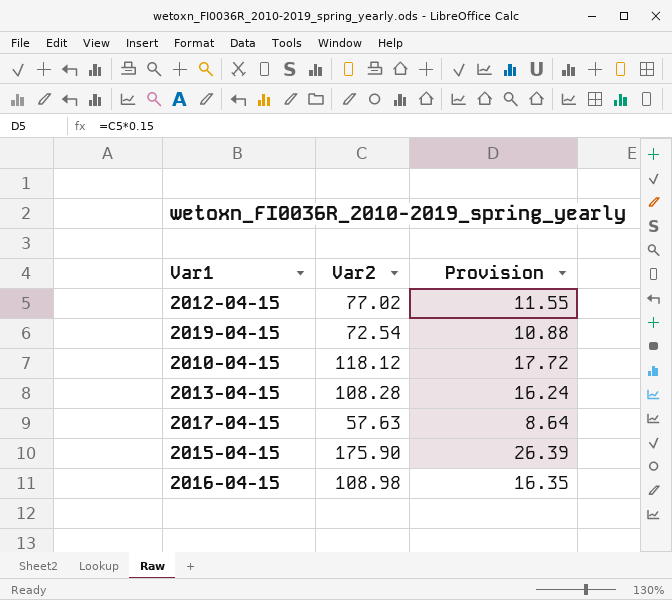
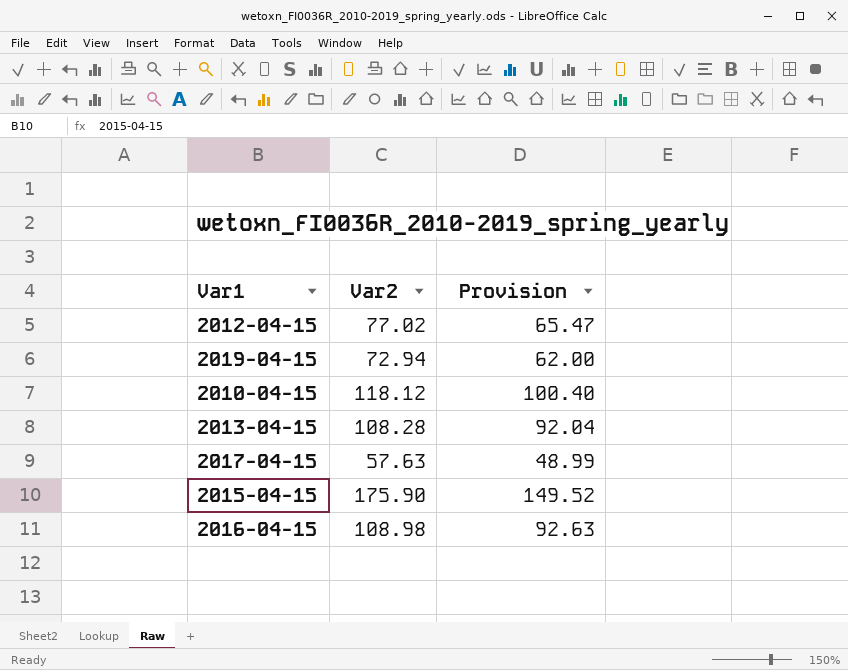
column Provision | formula: [Var2] * 0.15 -> [Var2] * 0.85
2019-04-15 | Var2: 72.54 -> 72.94

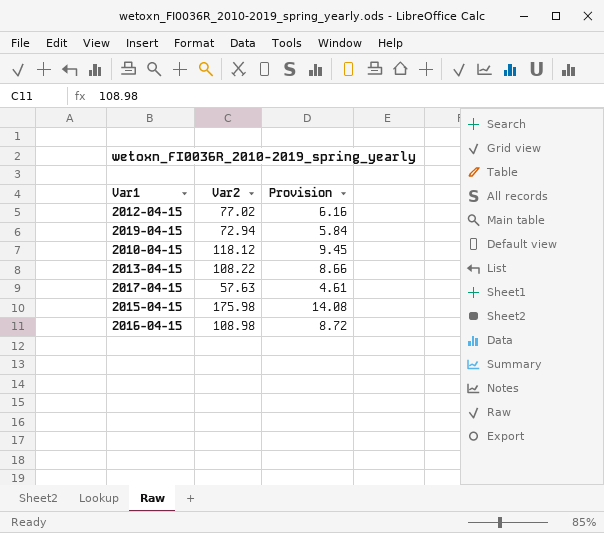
column Provision | formula: [Var2] * 0.85 -> [Var2] * 0.08
2013-04-15 | Var2: 108.28 -> 108.22
2015-04-15 | Var2: 175.90 -> 175.98

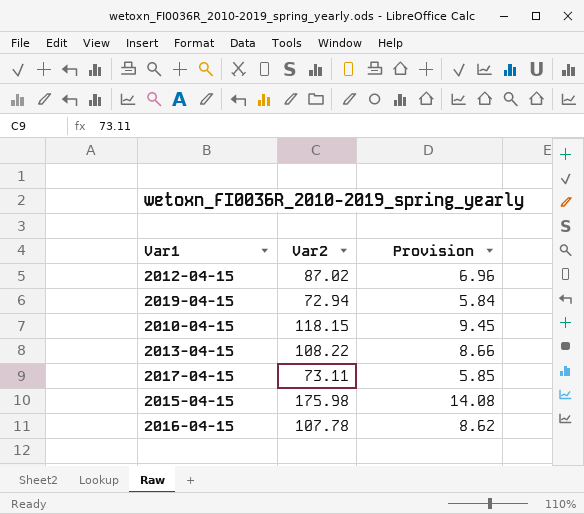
2012-04-15 | Var2: 77.02 -> 87.02
2012-04-15 | Provision: 6.16 -> 6.96
2010-04-15 | Var2: 118.12 -> 118.15
2017-04-15 | Var2: 57.63 -> 73.11
2017-04-15 | Provision: 4.61 -> 5.85
2016-04-15 | Var2: 108.98 -> 107.78
2016-04-15 | Provision: 8.72 -> 8.62

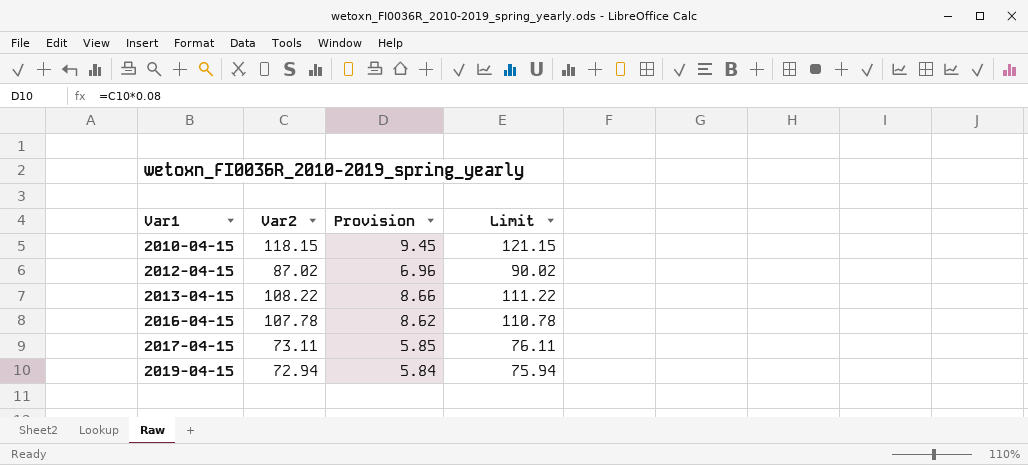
row order: none -> Var1 ascending
column Limit | formula: none -> [Var2] + 3
row 2015-04-15: 175.98 | 14.08 -> none

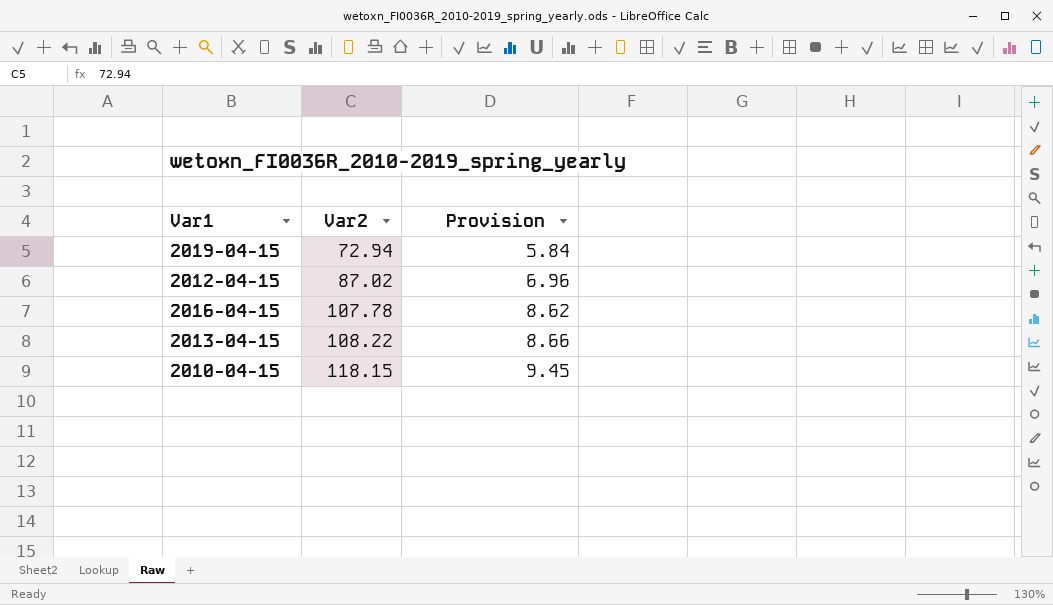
row order: Var1 ascending -> Var2 ascending
column Limit | formula: [Var2] + 3 -> none
row 2017-04-15: 73.11 | 5.85 | 76.11 -> none

